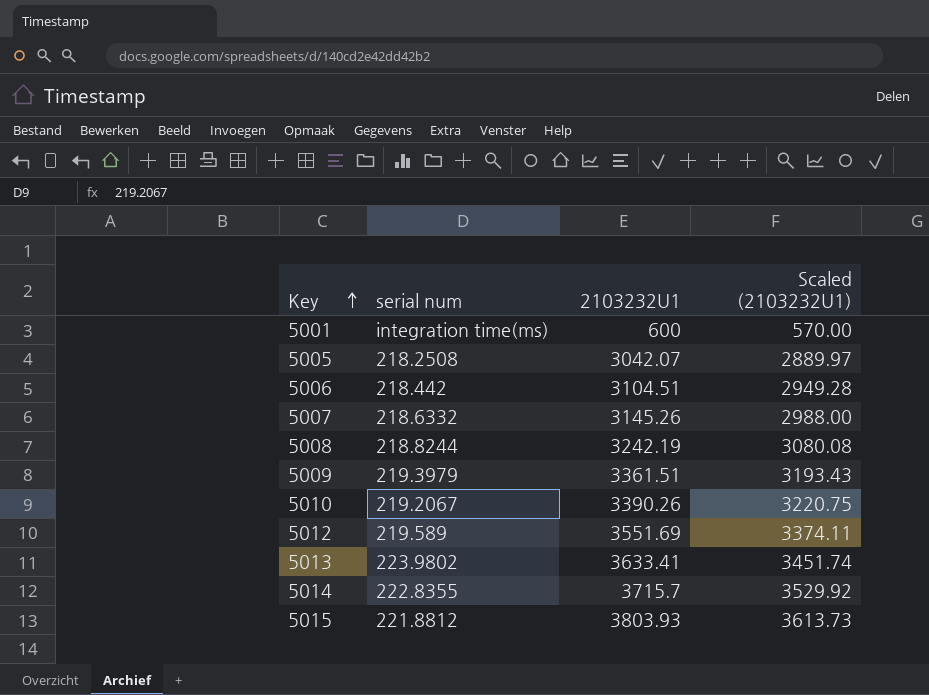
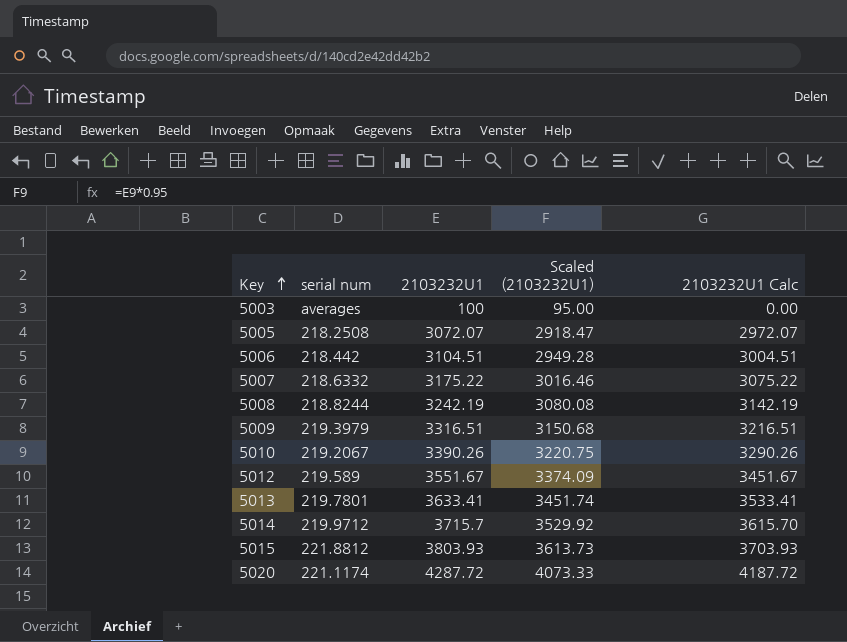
column 2103232U1 Calc | formula: none -> [2103232U1] - 100
row 5001: integration time(ms) | 600 | 570.00 -> none
row 5003: none -> averages | 100 | 95.00 | 0.00
5005 | 2103232U1: 3042.07 -> 3072.07
5005 | Scaled (2103232U1): 2889.97 -> 2918.47
5007 | 2103232U1: 3145.26 -> 3175.22
5007 | Scaled (2103232U1): 2988.00 -> 3016.46
5009 | 2103232U1: 3361.51 -> 3316.51
5009 | Scaled (2103232U1): 3193.43 -> 3150.68
5012 | 2103232U1: 3551.69 -> 3551.67
5012 | Scaled (2103232U1): 3374.11 -> 3374.09
5013 | serial num: 223.9802 -> 219.7801
5014 | serial num: 222.8355 -> 219.9712
row 5020: none -> 221.1174 | 4287.72 | 4073.33 | 4187.72

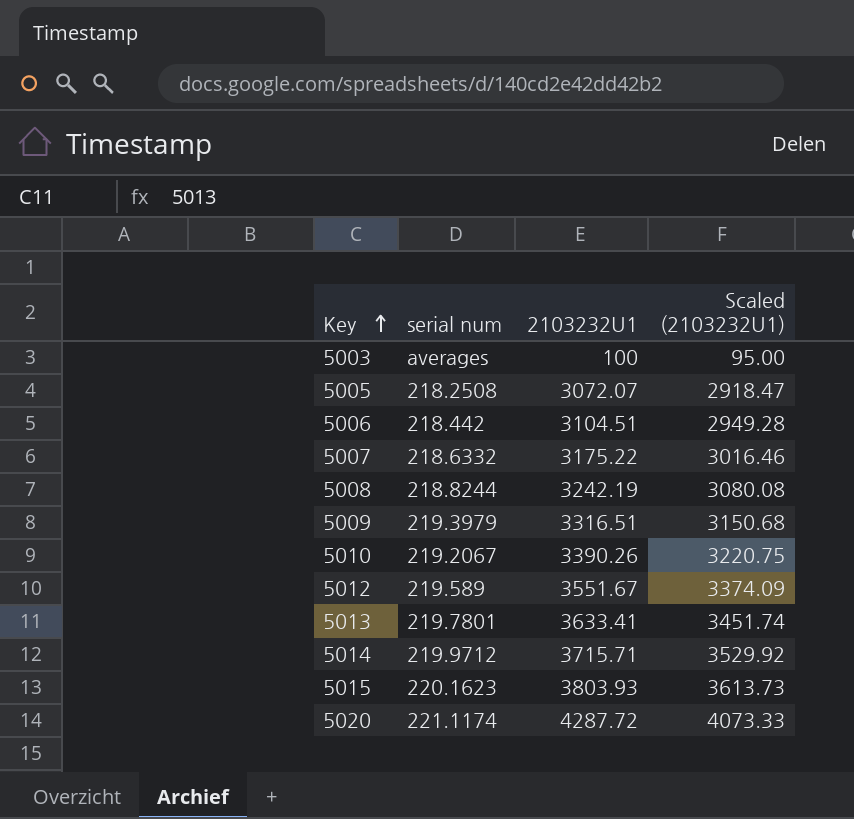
column 2103232U1 Calc | formula: [2103232U1] - 100 -> none
5014 | 2103232U1: 3715.7 -> 3715.71
5015 | serial num: 221.8812 -> 220.1623

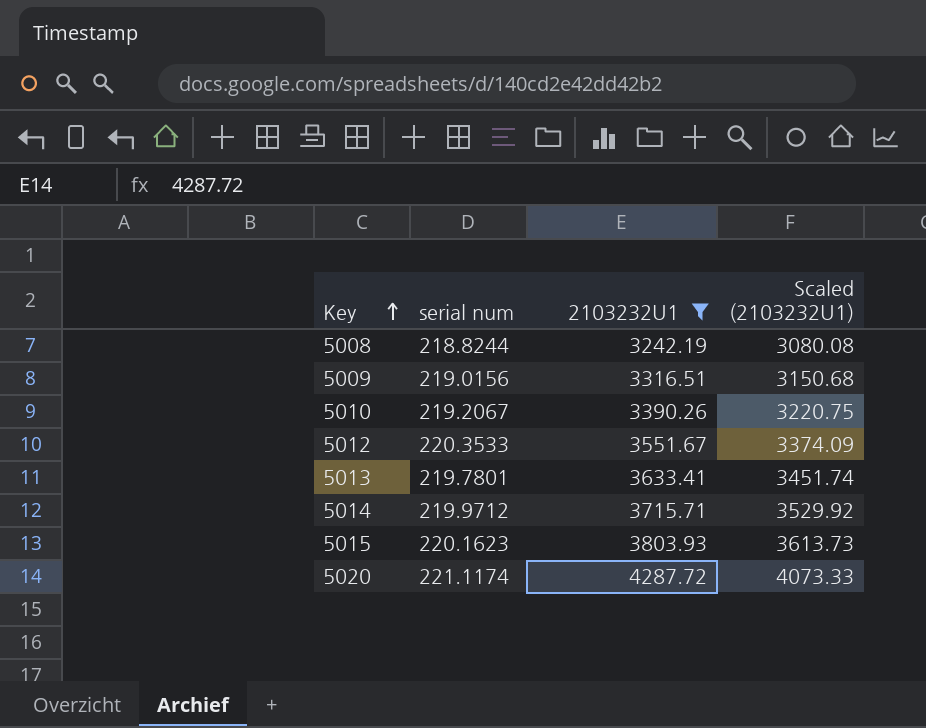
filter: none -> 2103232U1 >= 3242.19
5009 | serial num: 219.3979 -> 219.0156
5012 | serial num: 219.589 -> 220.3533

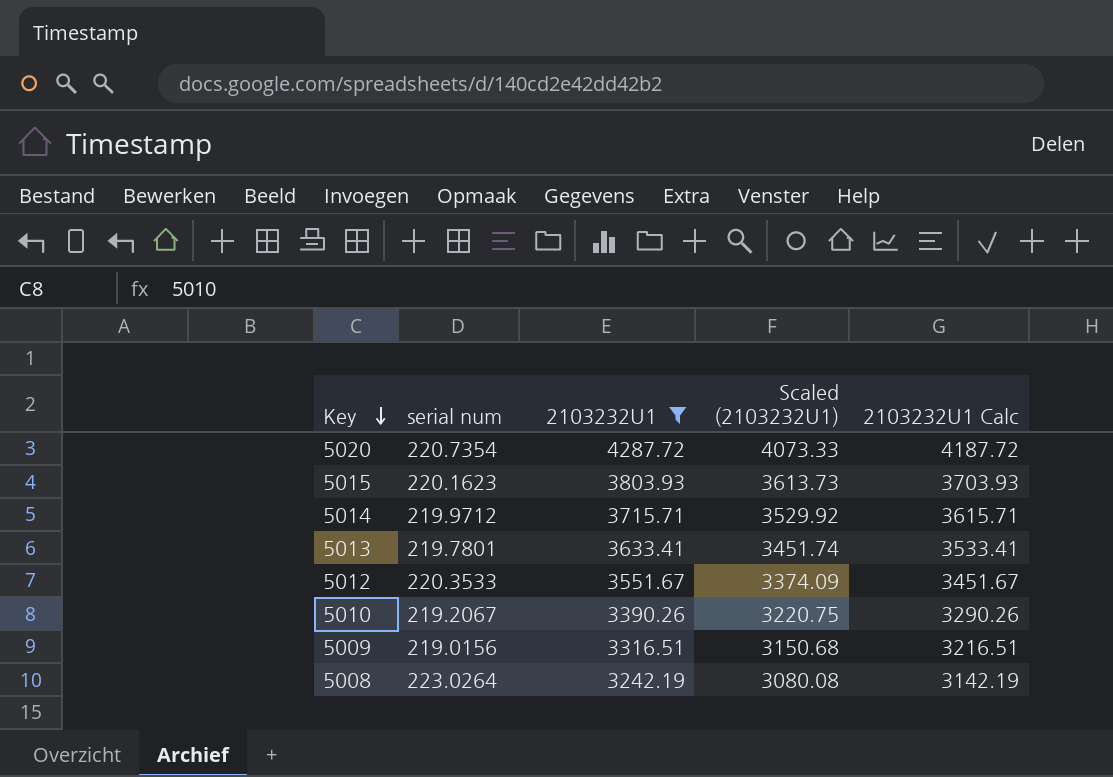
row order: Key ascending -> Key descending
column 2103232U1 Calc | formula: none -> [2103232U1] - 100
5020 | serial num: 221.1174 -> 220.7354
5008 | serial num: 218.8244 -> 223.0264

